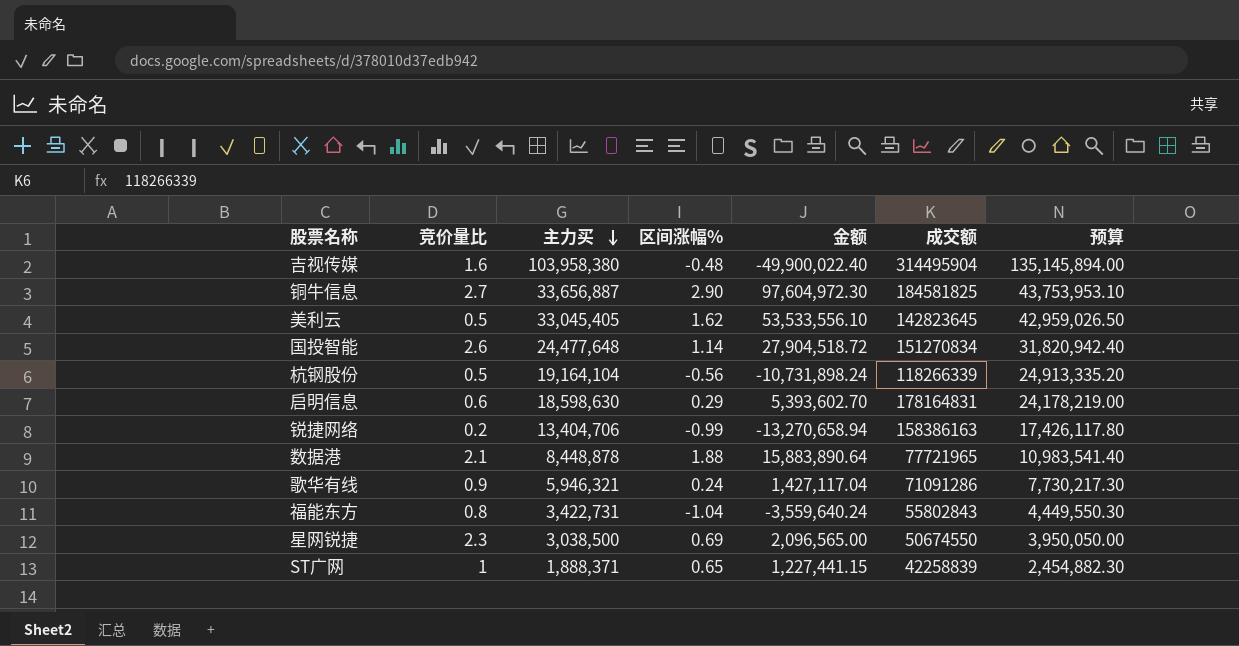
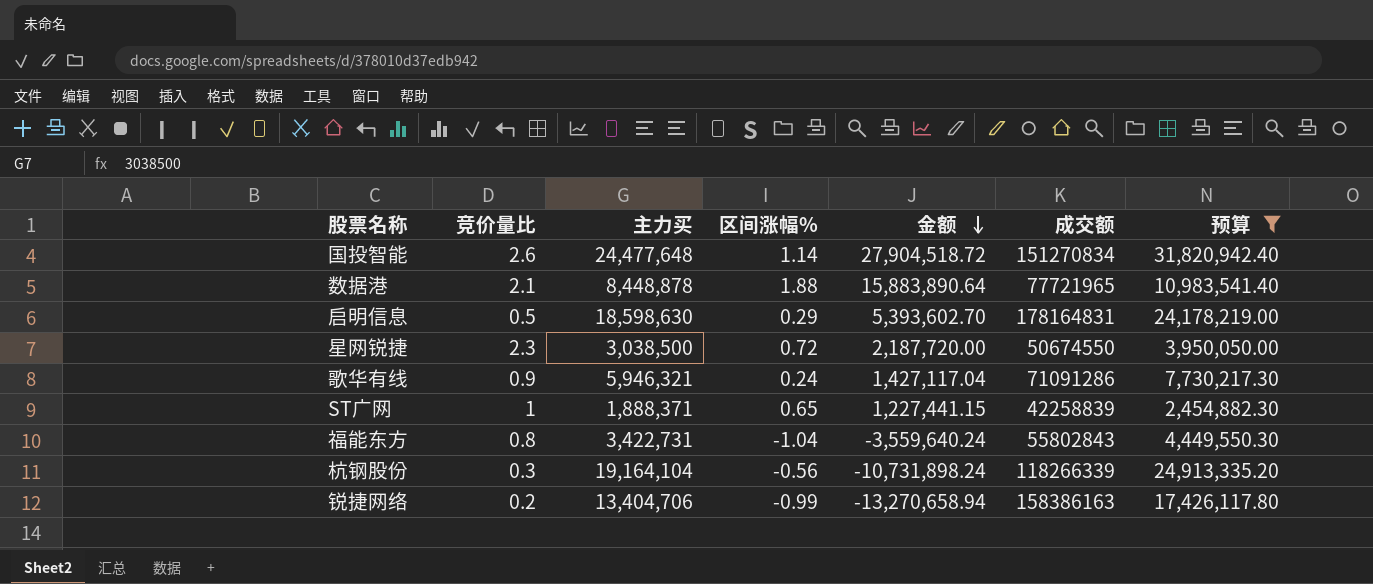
filter: none -> 预算 <= 31,820,942.40
row order: 主力买 descending -> 金额 descending
启明信息 | 竞价量比: 0.6 -> 0.5
星网锐捷 | 区间涨幅%: 0.69 -> 0.72
星网锐捷 | 金额: 2,096,565.00 -> 2,187,720.00
杭钢股份 | 竞价量比: 0.5 -> 0.3

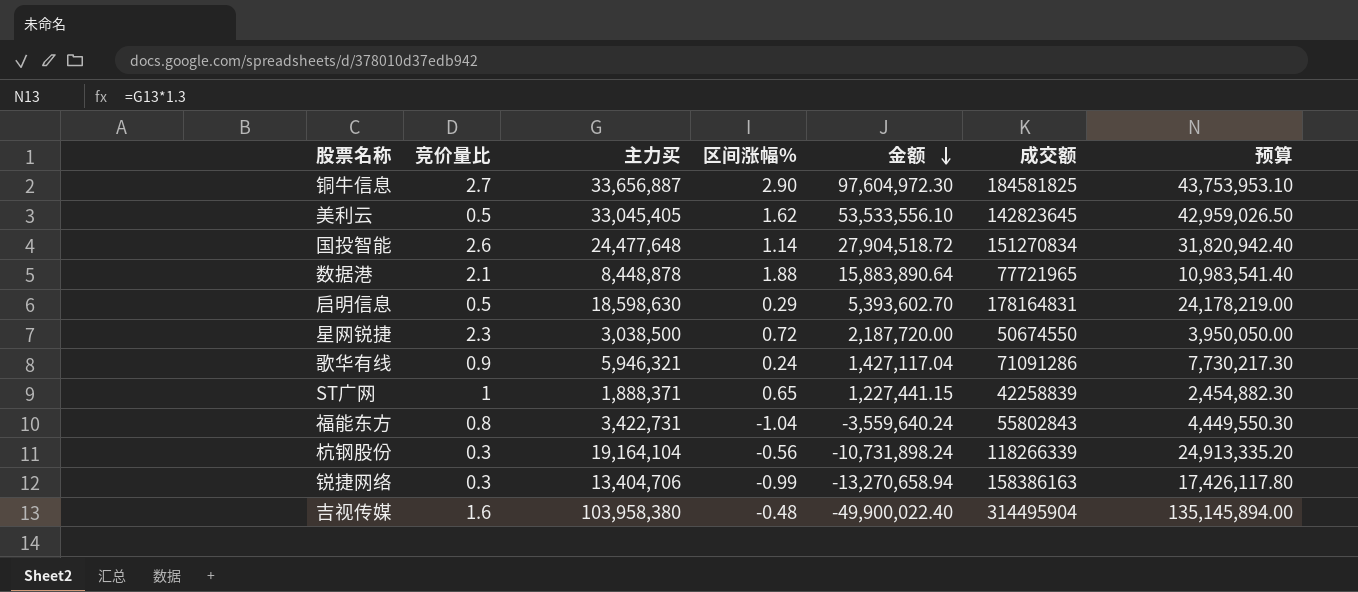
filter: 预算 <= 31,820,942.40 -> none
锐捷网络 | 竞价量比: 0.2 -> 0.3

